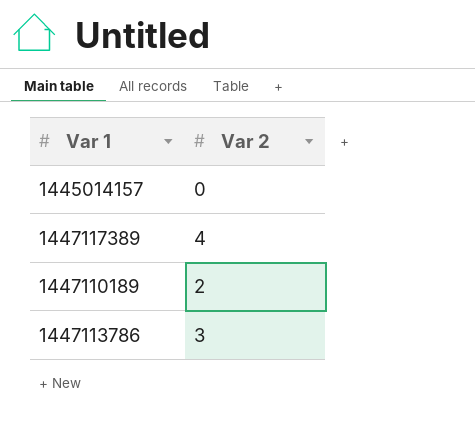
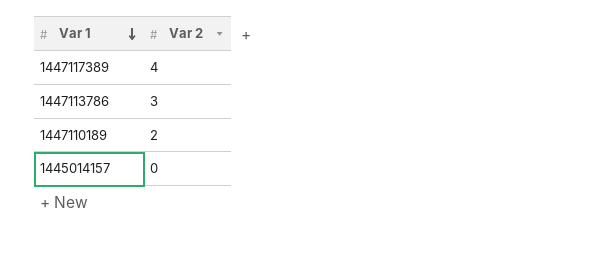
row order: none -> Var 1 descending

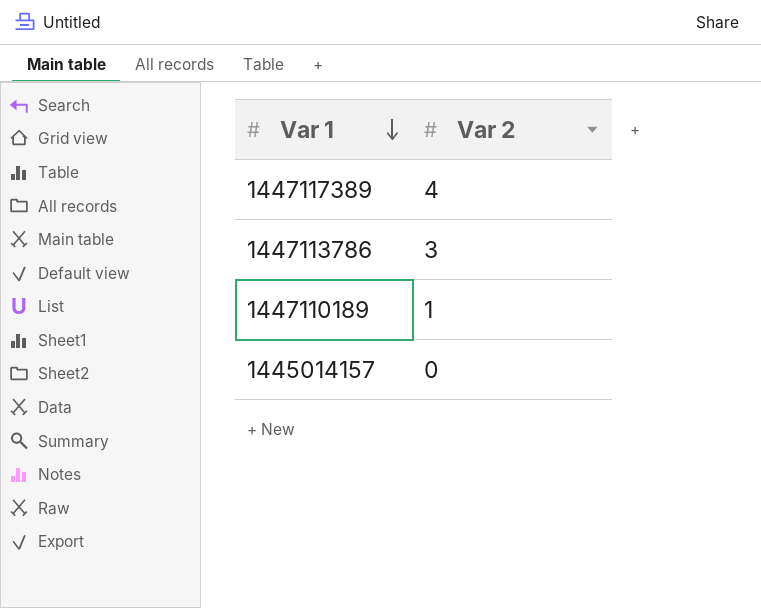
1447110189 | Var 2: 2 -> 1

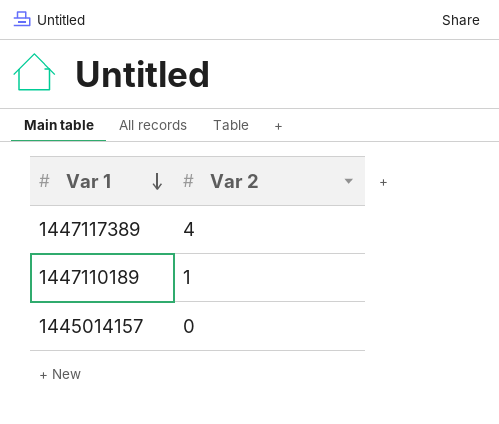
row 1447113786: 3 -> none

